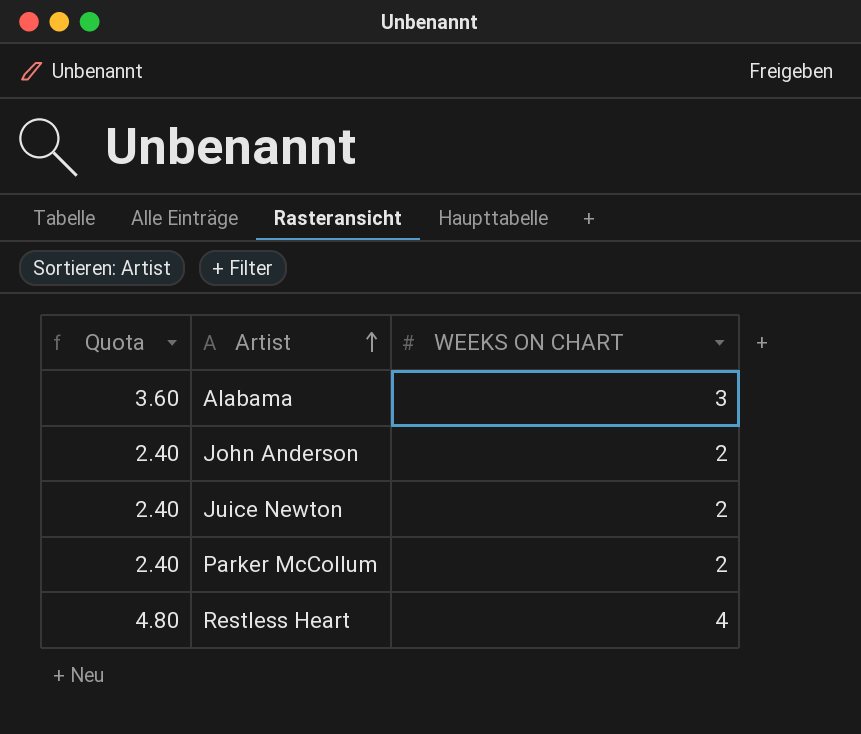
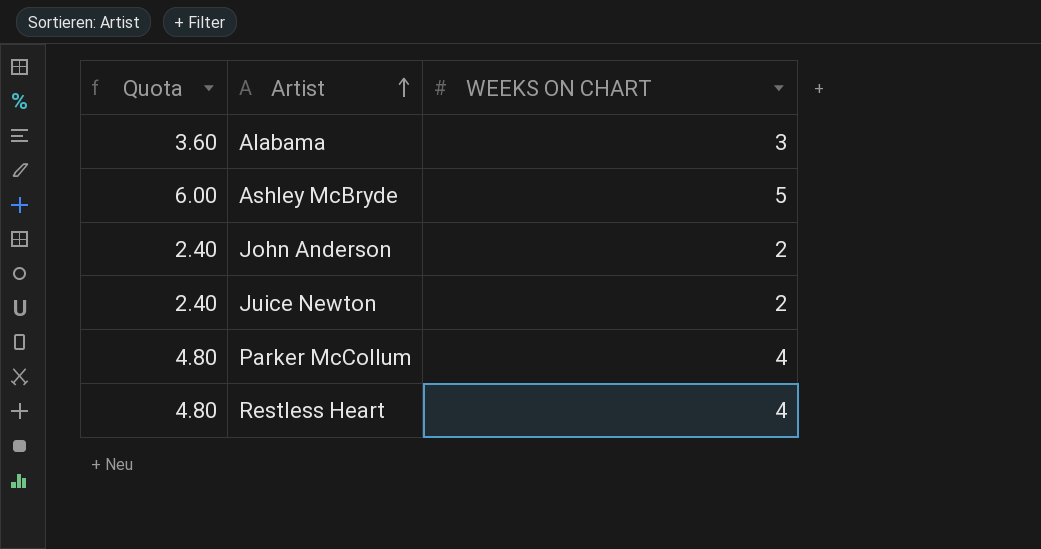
row Ashley McBryde: none -> 6.00 | 5
Parker McCollum | Quota: 2.40 -> 4.80
Parker McCollum | WEEKS ON CHART: 2 -> 4

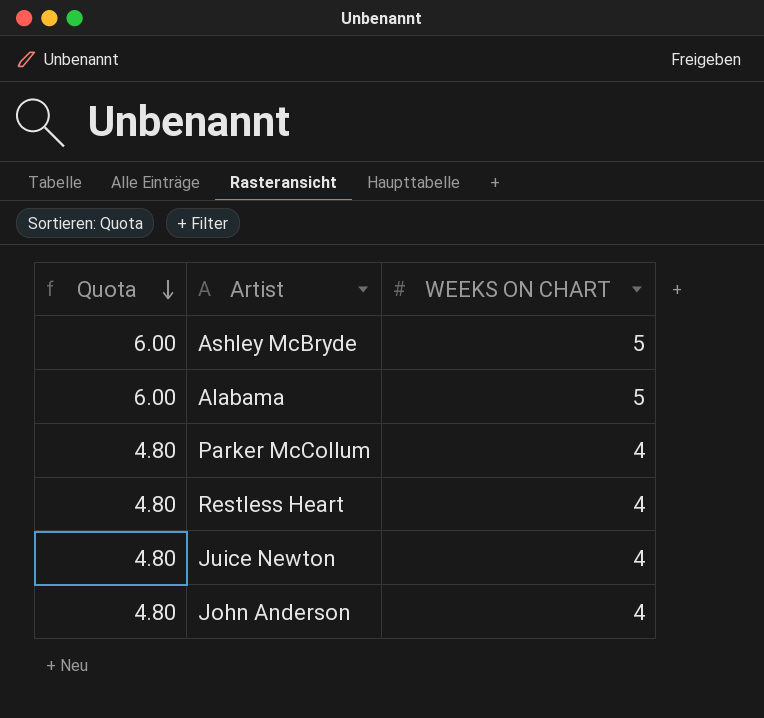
row order: Artist ascending -> Quota descending
Alabama | Quota: 3.60 -> 6.00
Alabama | WEEKS ON CHART: 3 -> 5
Juice Newton | Quota: 2.40 -> 4.80
Juice Newton | WEEKS ON CHART: 2 -> 4
John Anderson | Quota: 2.40 -> 4.80
John Anderson | WEEKS ON CHART: 2 -> 4

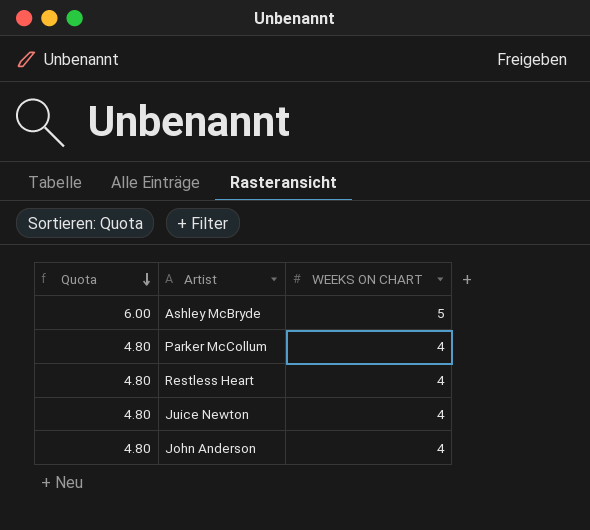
row Alabama: 6.00 | 5 -> none

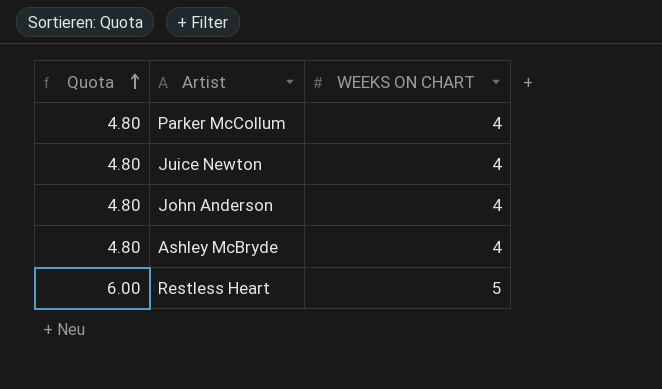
row order: Quota descending -> Quota ascending
Ashley McBryde | Quota: 6.00 -> 4.80
Ashley McBryde | WEEKS ON CHART: 5 -> 4
Restless Heart | Quota: 4.80 -> 6.00
Restless Heart | WEEKS ON CHART: 4 -> 5

